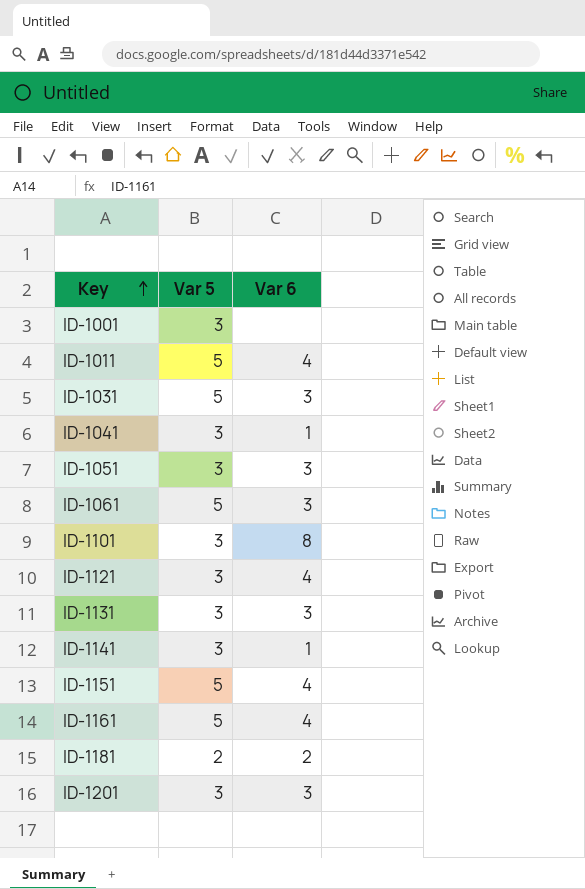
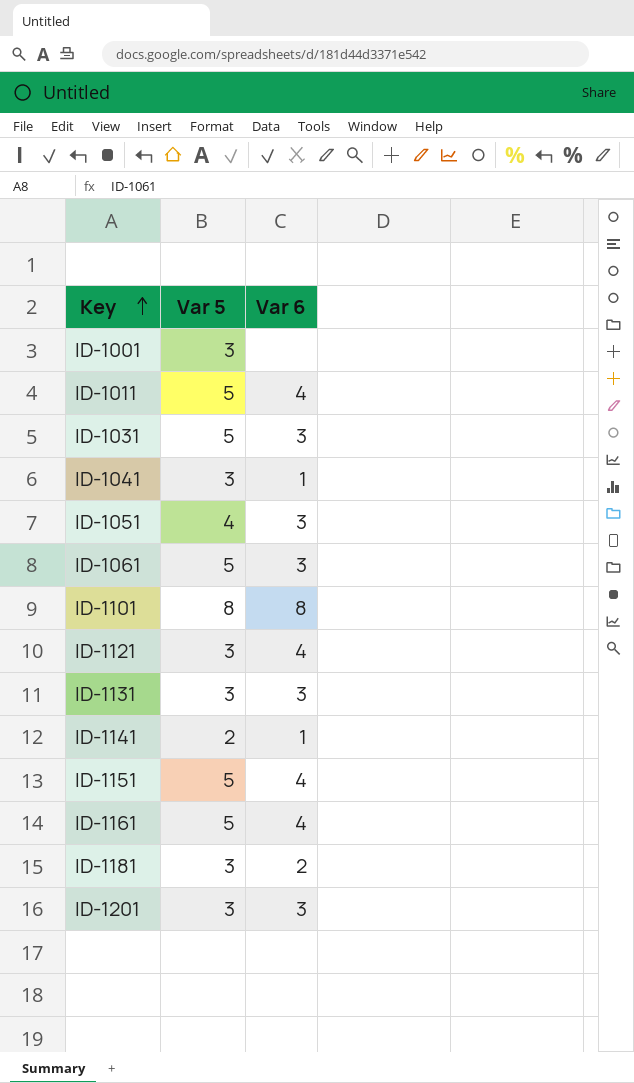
ID-1051 | Var 5: 3 -> 4
ID-1101 | Var 5: 3 -> 8
ID-1141 | Var 5: 3 -> 2
ID-1181 | Var 5: 2 -> 3

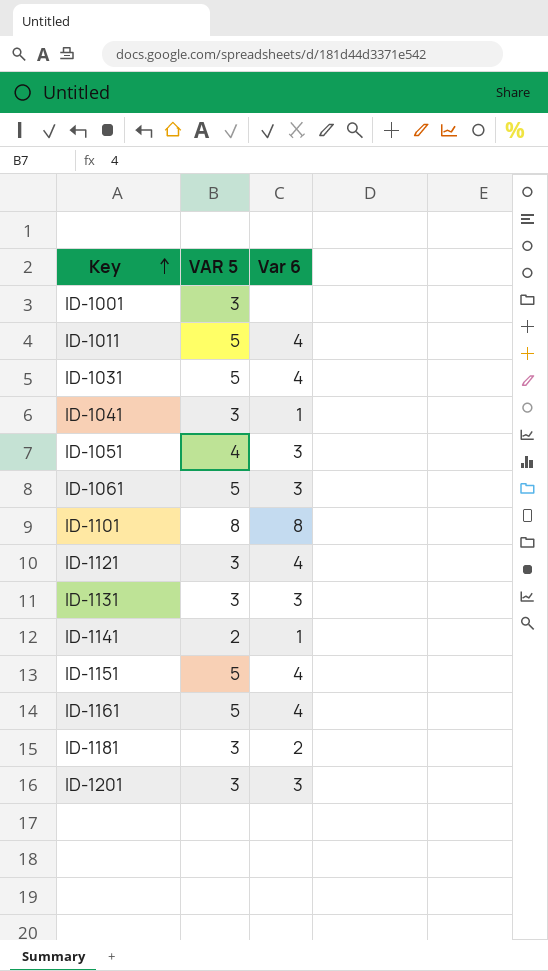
column name: Var 5 -> VAR 5
ID-1031 | Var 6: 3 -> 4

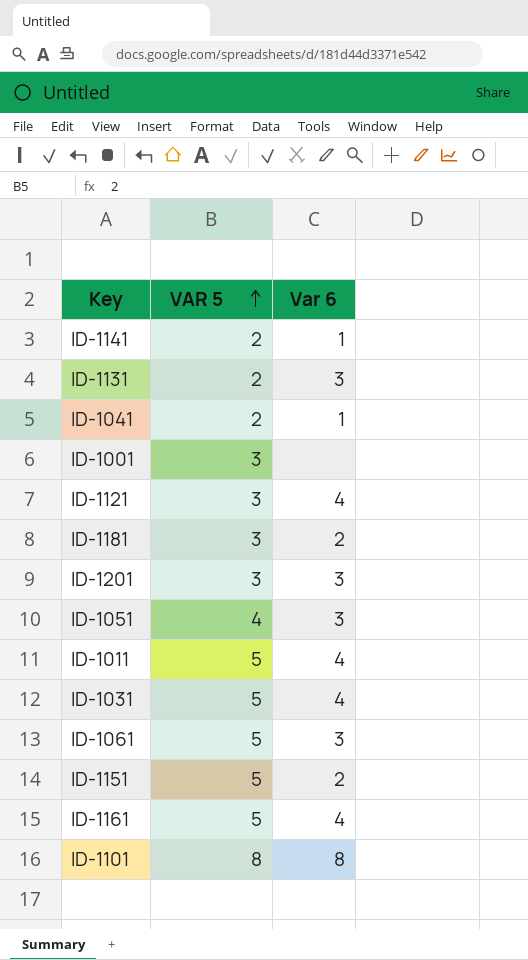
row order: Key ascending -> VAR 5 ascending
ID-1131 | VAR 5: 3 -> 2
ID-1041 | VAR 5: 3 -> 2
ID-1151 | Var 6: 4 -> 2

